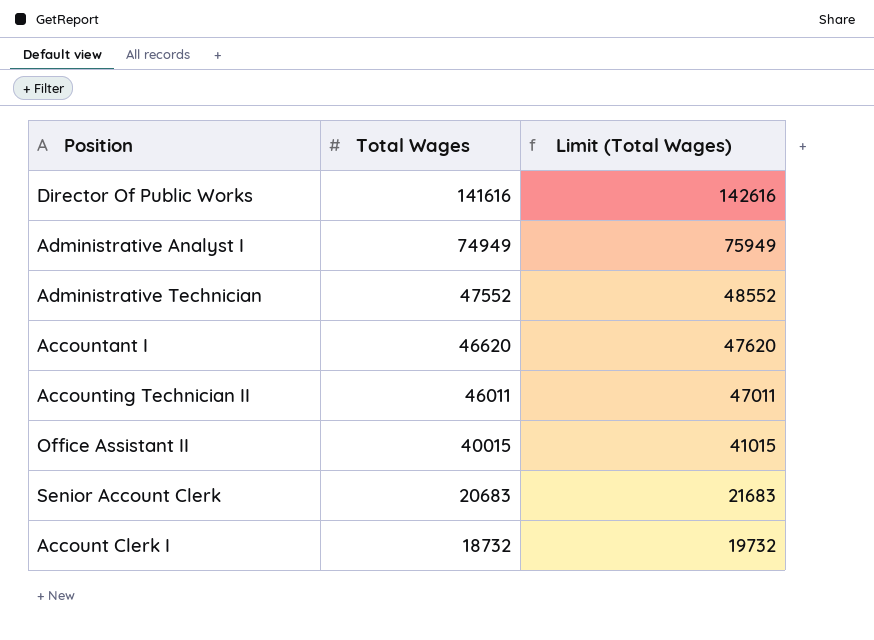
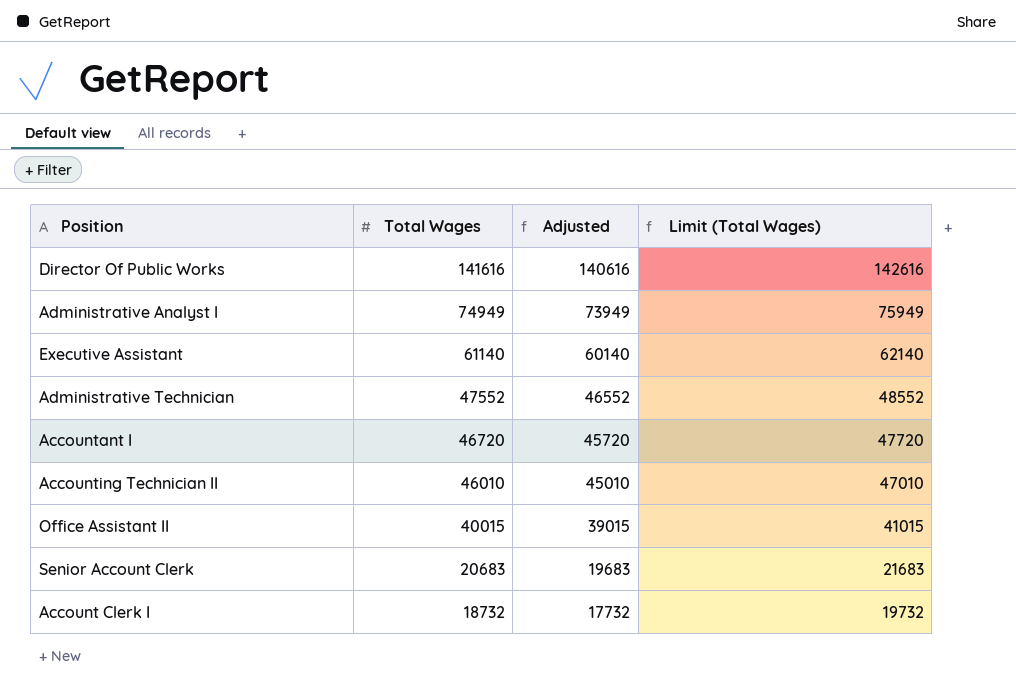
column Adjusted | formula: none -> [Total Wages] - 1000
row Executive Assistant: none -> 61140 | 60140 | 62140
Accountant I | Total Wages: 46620 -> 46720
Accountant I | Limit (Total Wages): 47620 -> 47720
Accounting Technician II | Total Wages: 46011 -> 46010
Accounting Technician II | Limit (Total Wages): 47011 -> 47010

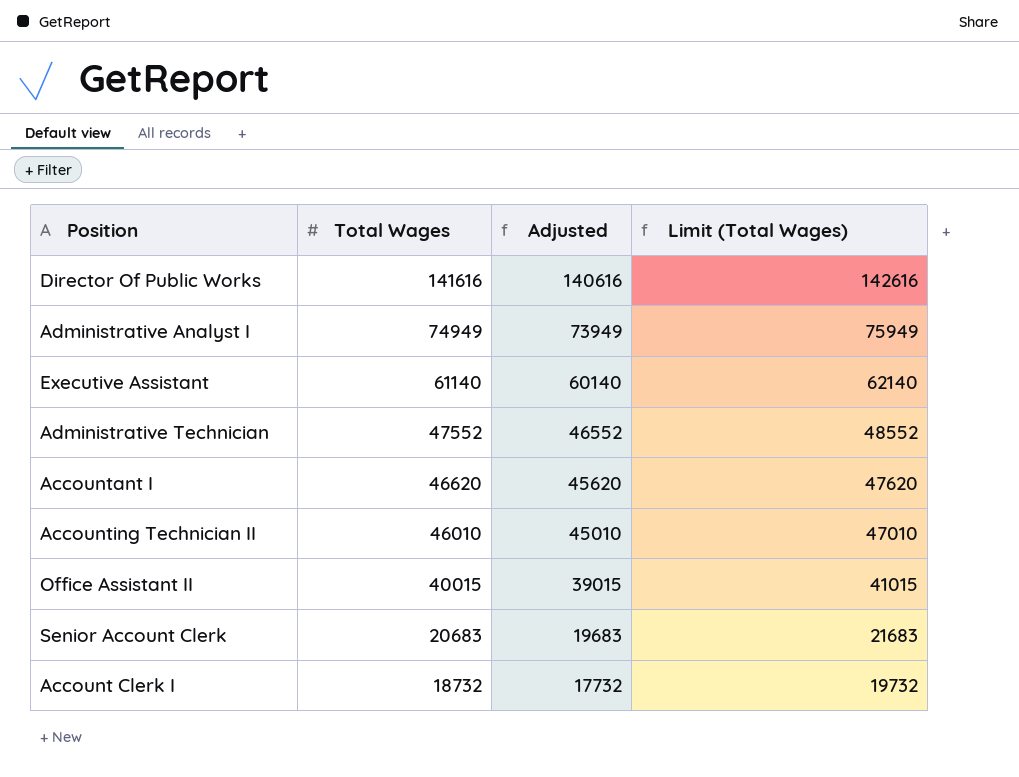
Accountant I | Total Wages: 46720 -> 46620
Accountant I | Adjusted: 45720 -> 45620
Accountant I | Limit (Total Wages): 47720 -> 47620

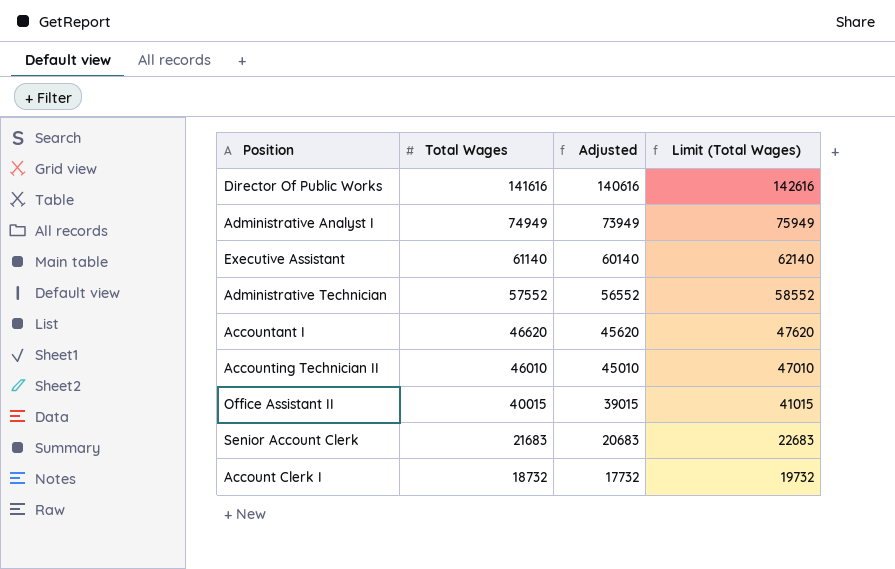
Administrative Technician | Total Wages: 47552 -> 57552
Administrative Technician | Adjusted: 46552 -> 56552
Administrative Technician | Limit (Total Wages): 48552 -> 58552
Senior Account Clerk | Total Wages: 20683 -> 21683
Senior Account Clerk | Adjusted: 19683 -> 20683
Senior Account Clerk | Limit (Total Wages): 21683 -> 22683

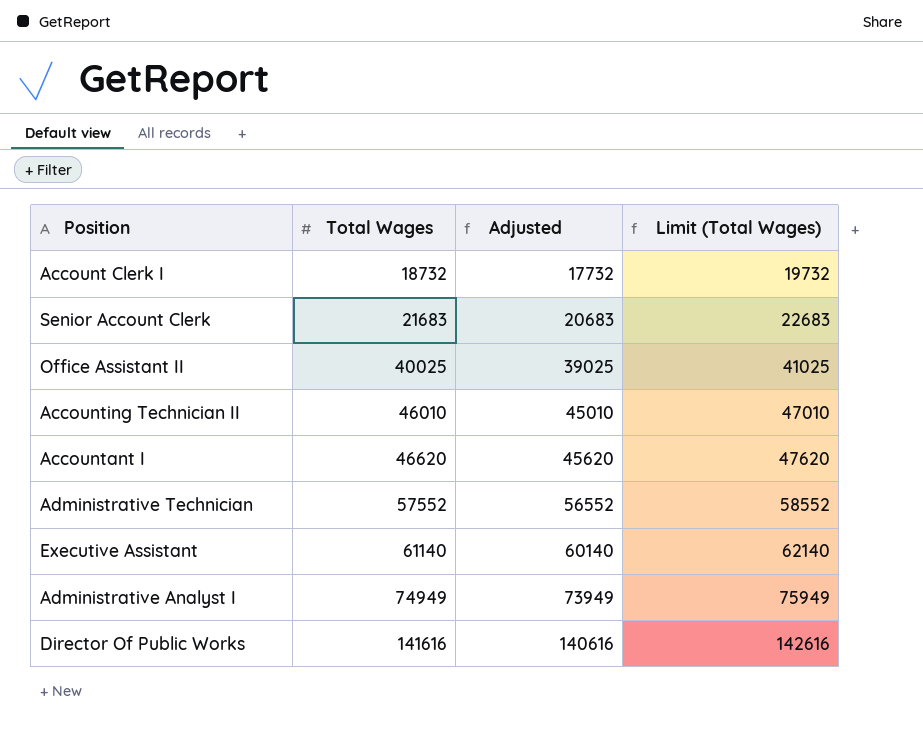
row order: Total Wages descending -> Total Wages ascending
Office Assistant II | Total Wages: 40015 -> 40025
Office Assistant II | Adjusted: 39015 -> 39025
Office Assistant II | Limit (Total Wages): 41015 -> 41025

